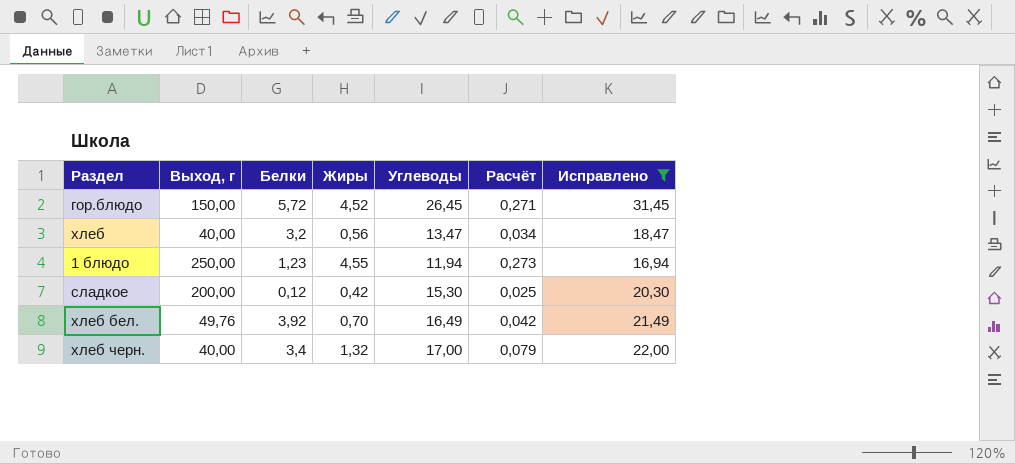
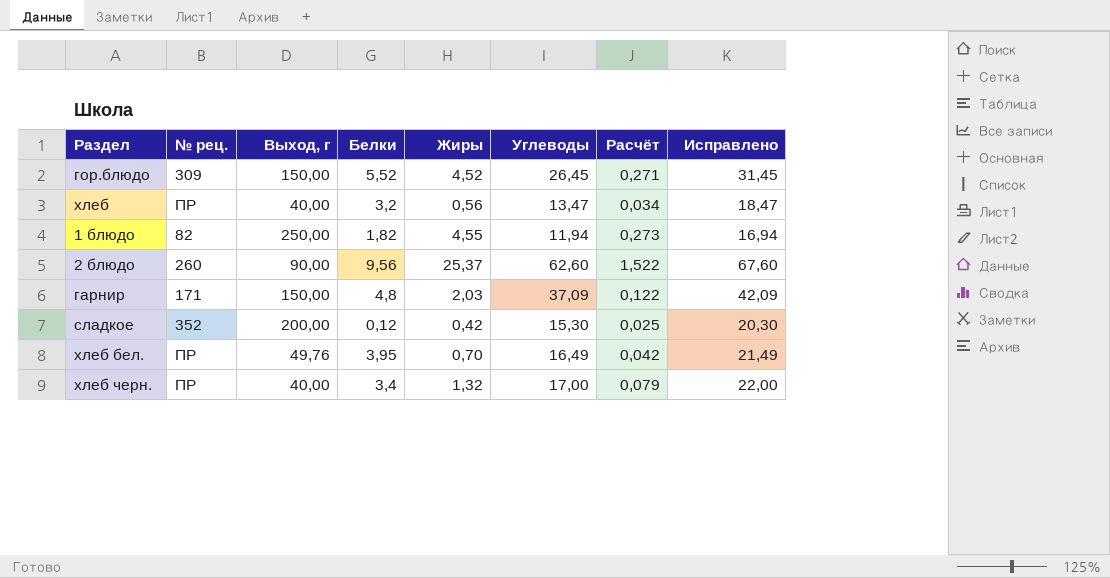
filter: Исправлено <= 31,45 -> none
column № рец. | position: none -> 2
гор.блюдо | Белки: 5,72 -> 5,52
1 блюдо | Белки: 1,23 -> 1,82
хлеб бел. | Белки: 3,92 -> 3,95

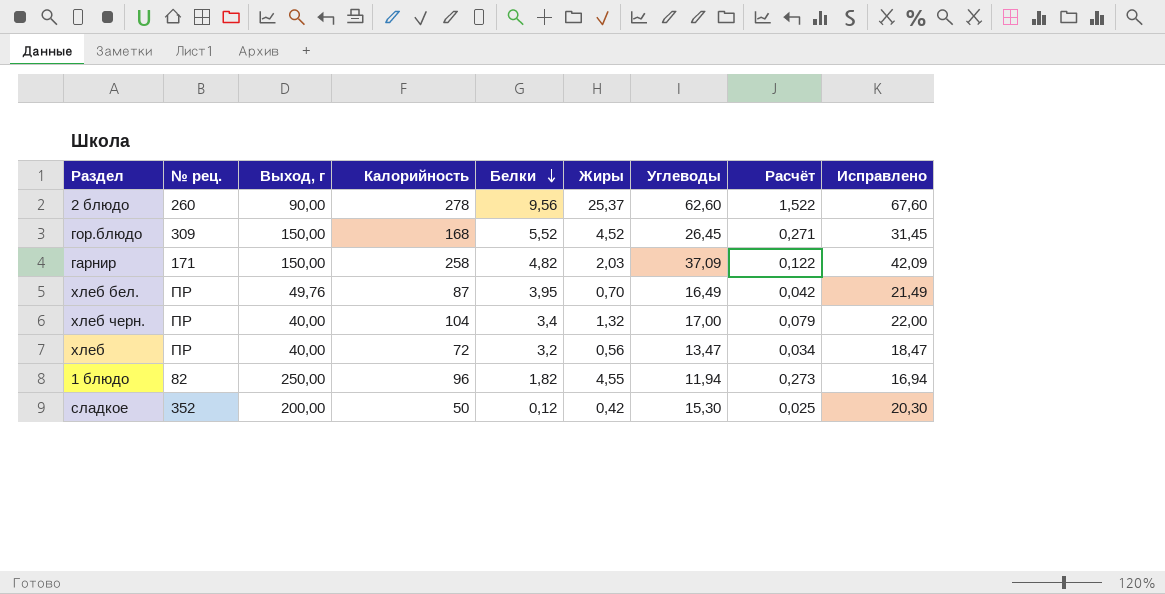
row order: none -> Белки descending
column Калорийность | position: none -> 4
гарнир | Белки: 4,8 -> 4,82

